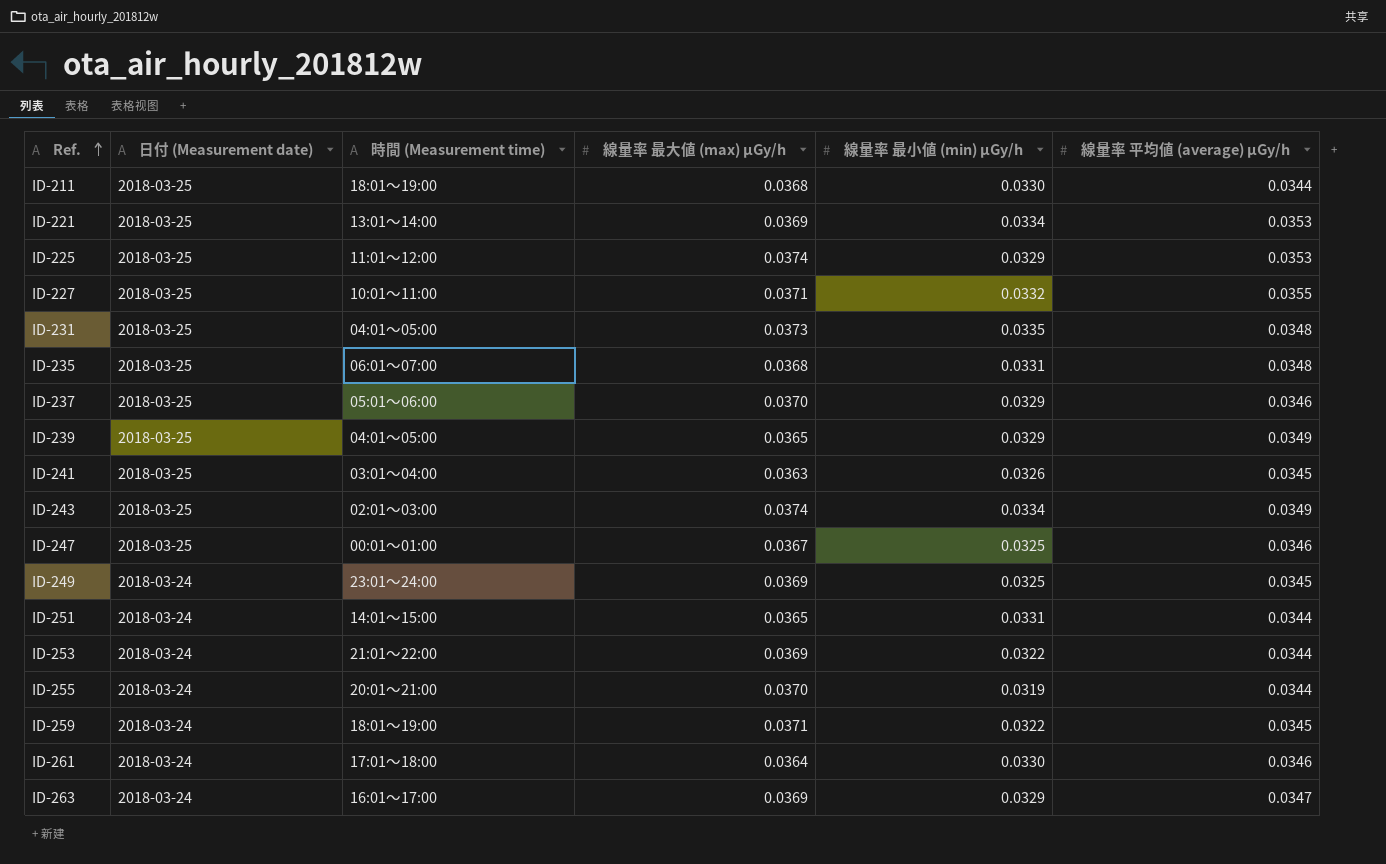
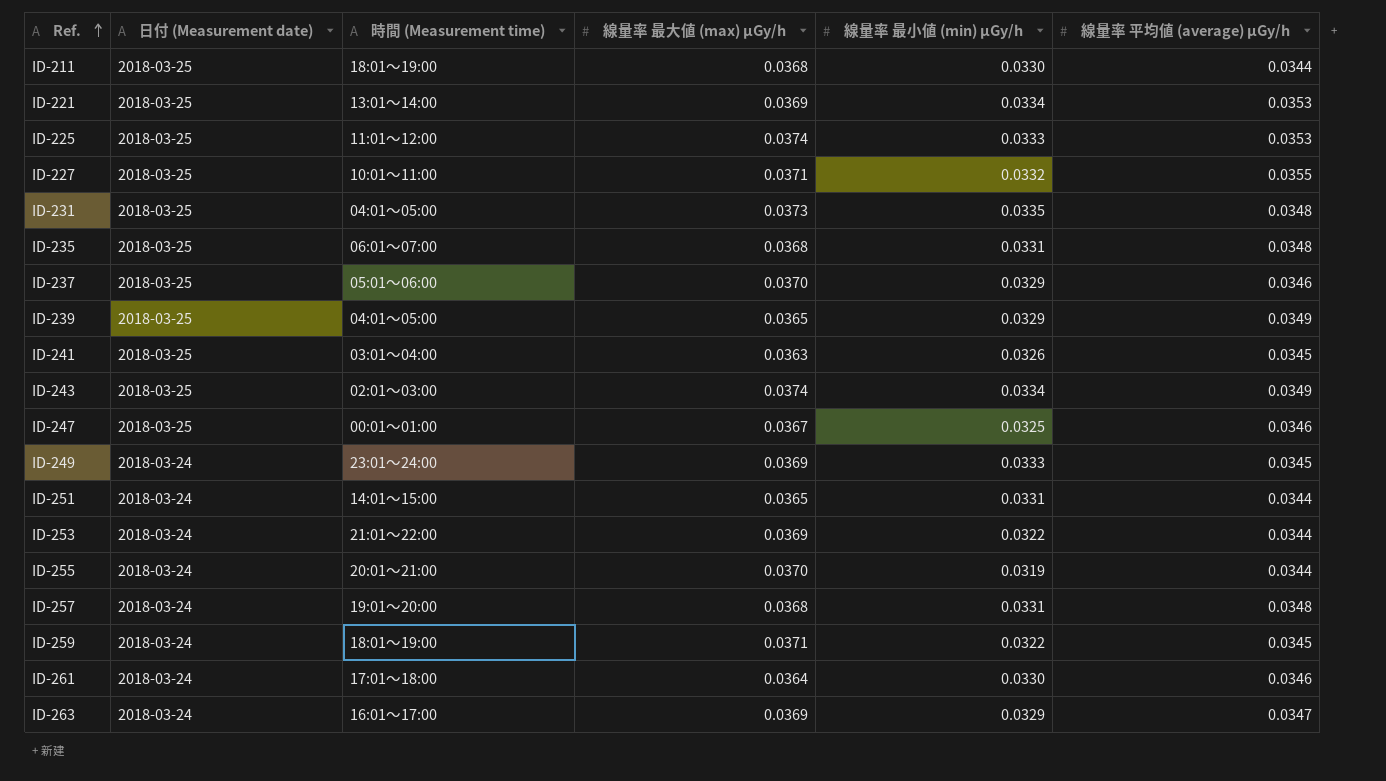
ID-225 | 線量率 最小値 (min) μGy/h: 0.0329 -> 0.0333
ID-249 | 線量率 最小値 (min) μGy/h: 0.0325 -> 0.0333
row ID-257: none -> 2018-03-24 | 19:01～20:00 | 0.0368 | 0.0331 | 0.0348

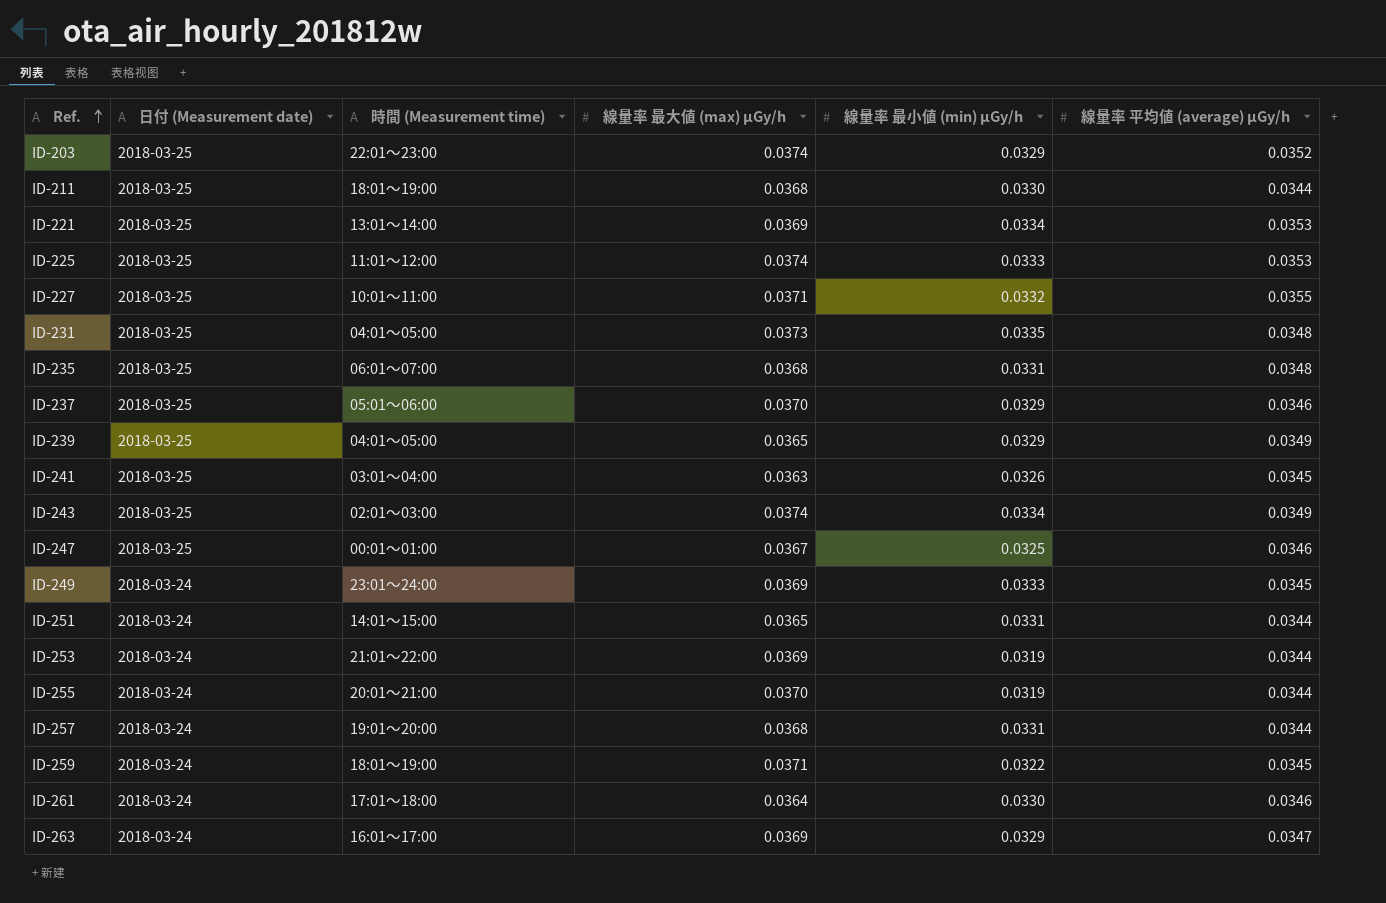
row ID-203: none -> 2018-03-25 | 22:01～23:00 | 0.0374 | 0.0329 | 0.0352
ID-253 | 線量率 最小値 (min) μGy/h: 0.0322 -> 0.0319
ID-257 | 線量率 平均値 (average) μGy/h: 0.0348 -> 0.0344

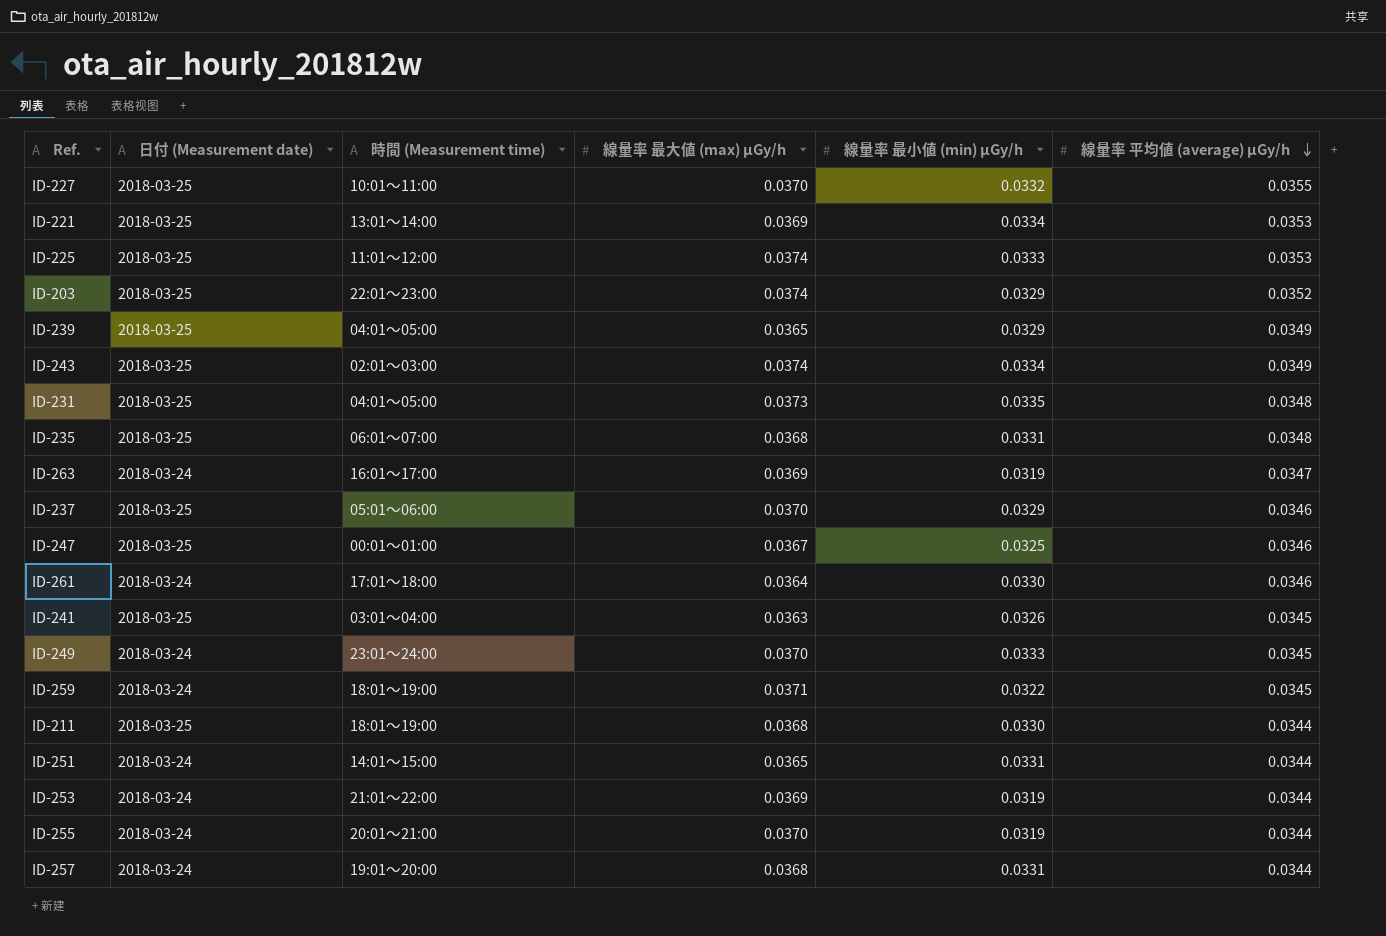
row order: Ref. ascending -> 線量率 平均値 (average) μGy/h descending
ID-227 | 線量率 最大値 (max) μGy/h: 0.0371 -> 0.0370
ID-263 | 線量率 最小値 (min) μGy/h: 0.0329 -> 0.0319
ID-249 | 線量率 最大値 (max) μGy/h: 0.0369 -> 0.0370

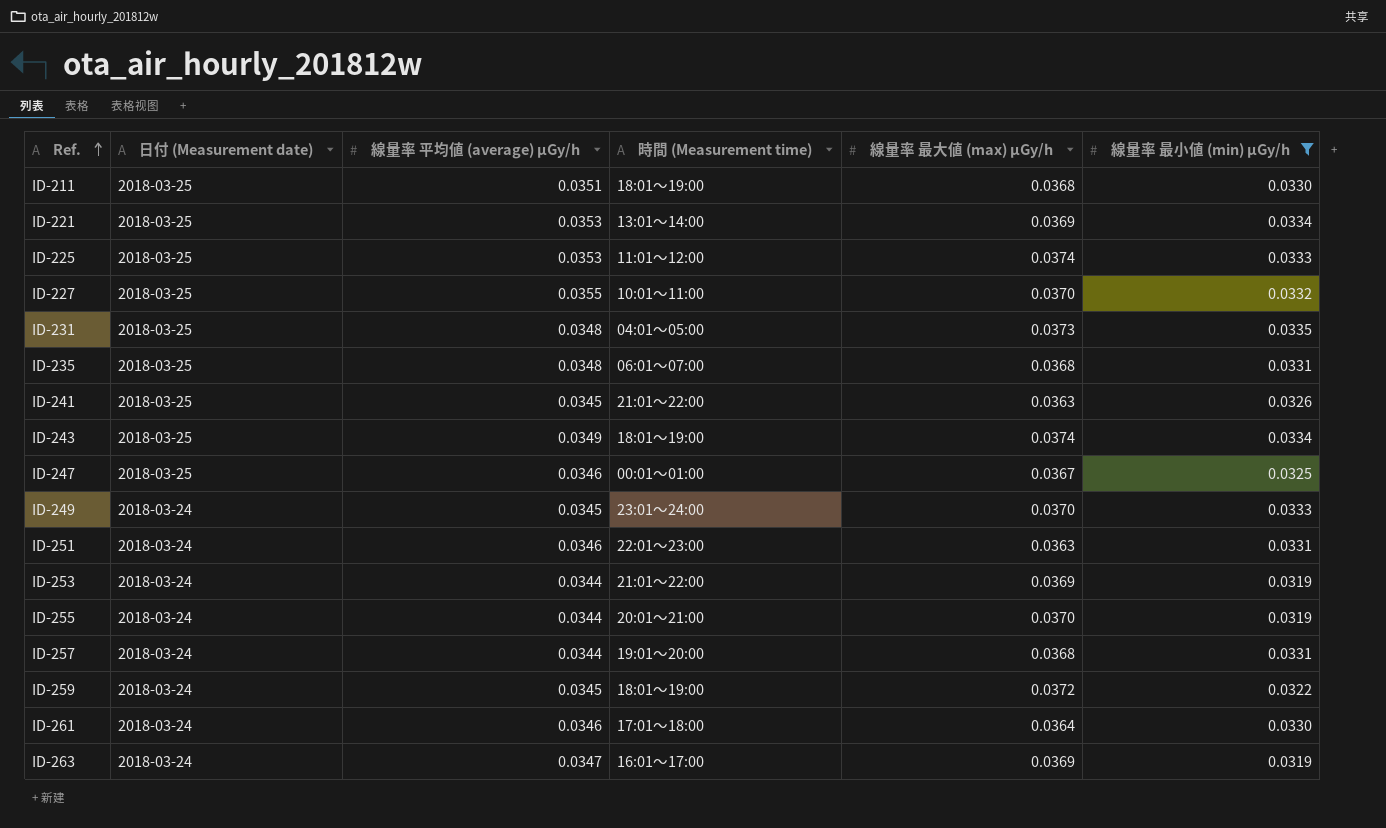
filter: none -> 線量率 最小値 (min) μGy/h != 0.0329
row order: 線量率 平均値 (average) μGy/h descending -> Ref. ascending
column 線量率 平均値 (average) μGy/h | position: 6 -> 3
ID-211 | 線量率 平均値 (average) μGy/h: 0.0344 -> 0.0351
ID-241 | 時間 (Measurement time): 03:01～04:00 -> 21:01～22:00
ID-243 | 時間 (Measurement time): 02:01～03:00 -> 18:01～19:00
ID-251 | 線量率 平均値 (average) μGy/h: 0.0344 -> 0.0346
ID-251 | 時間 (Measurement time): 14:01～15:00 -> 22:01～23:00
ID-251 | 線量率 最大値 (max) μGy/h: 0.0365 -> 0.0363
ID-259 | 線量率 最大値 (max) μGy/h: 0.0371 -> 0.0372

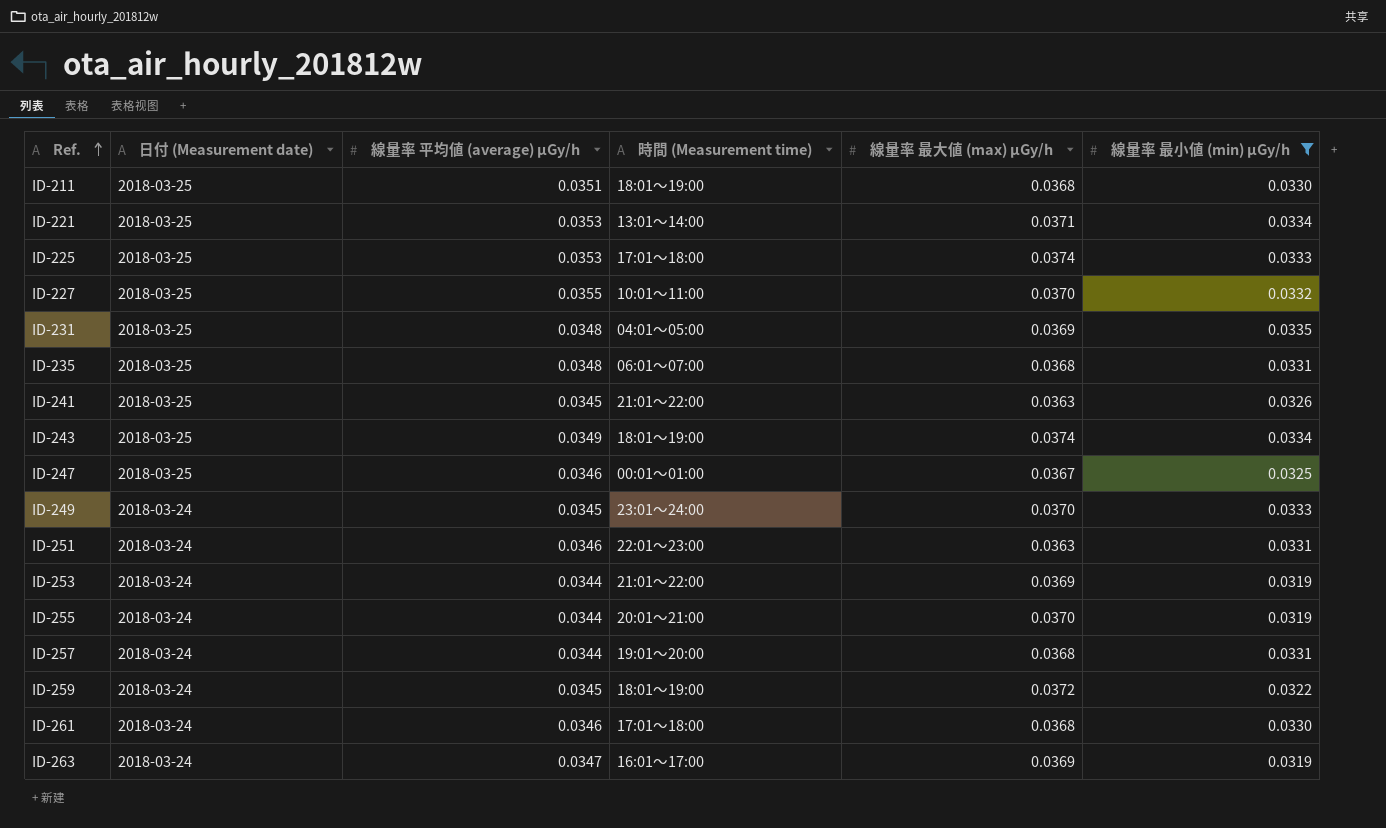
ID-221 | 線量率 最大値 (max) μGy/h: 0.0369 -> 0.0371
ID-225 | 時間 (Measurement time): 11:01～12:00 -> 17:01～18:00
ID-231 | 線量率 最大値 (max) μGy/h: 0.0373 -> 0.0369
ID-261 | 線量率 最大値 (max) μGy/h: 0.0364 -> 0.0368

